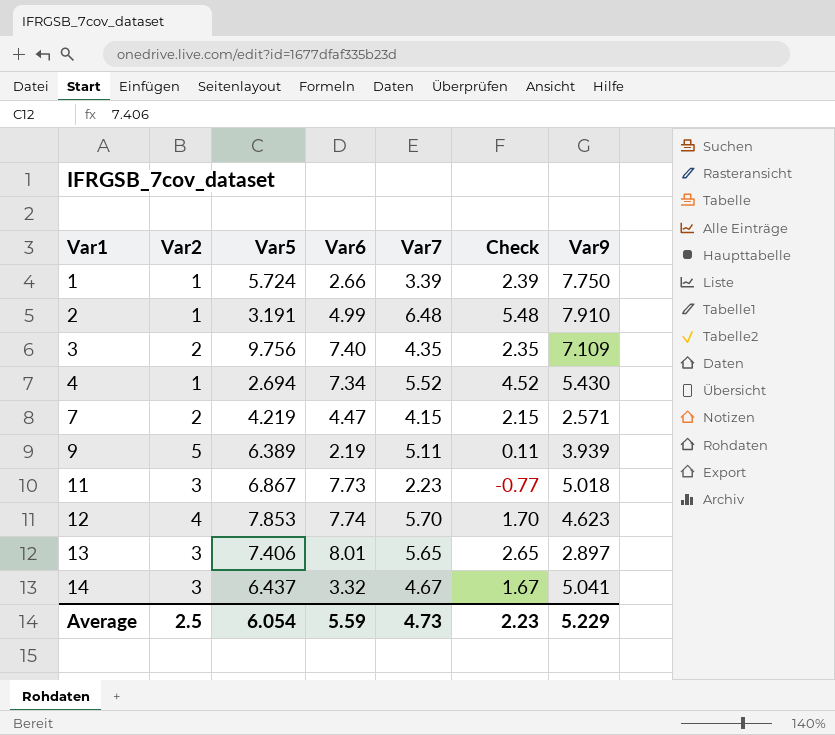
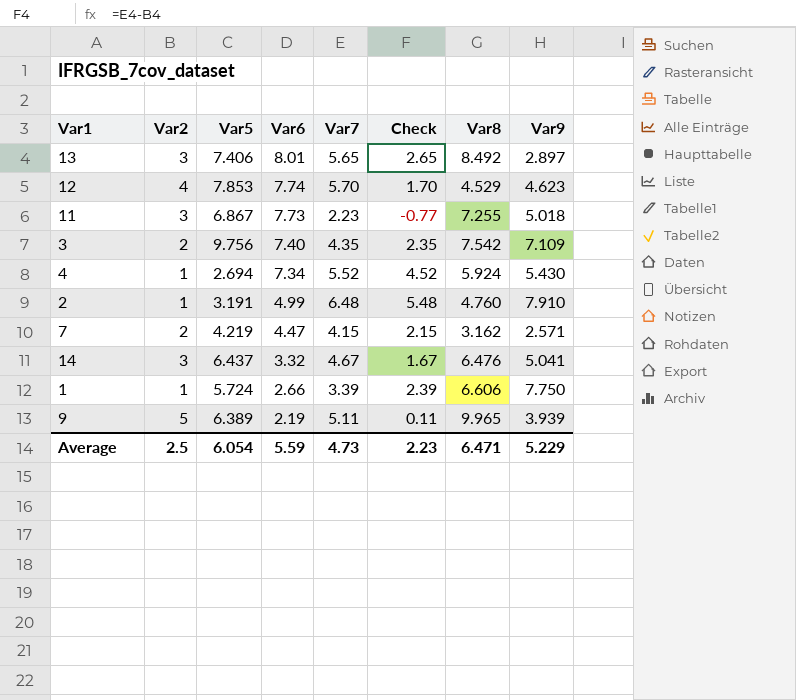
row order: Var1 ascending -> Var6 descending
column Var8 | position: none -> 7

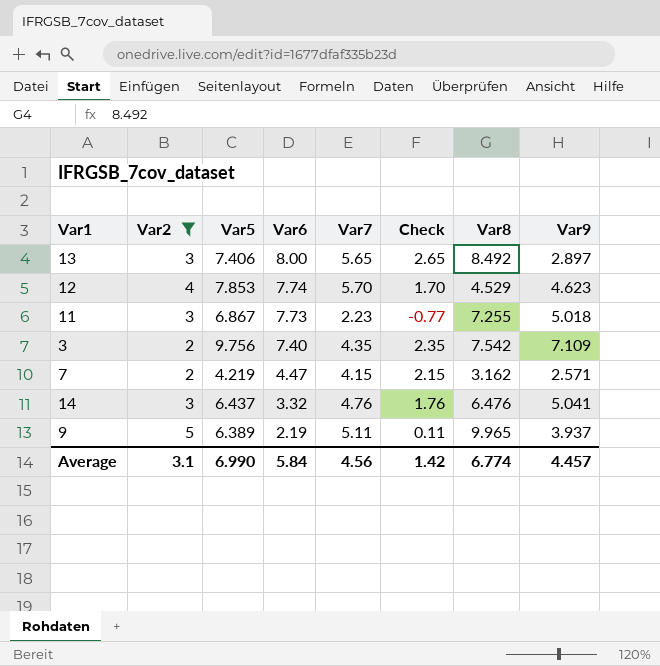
filter: none -> Var2 != 1
13 | Var6: 8.01 -> 8.00
14 | Var7: 4.67 -> 4.76
14 | Check: 1.67 -> 1.76
9 | Var9: 3.939 -> 3.937
Average | Var2: 2.5 -> 3.1
Average | Var5: 6.054 -> 6.990
Average | Var6: 5.59 -> 5.84
Average | Var7: 4.73 -> 4.56
Average | Check: 2.23 -> 1.42
Average | Var8: 6.471 -> 6.774
Average | Var9: 5.229 -> 4.457

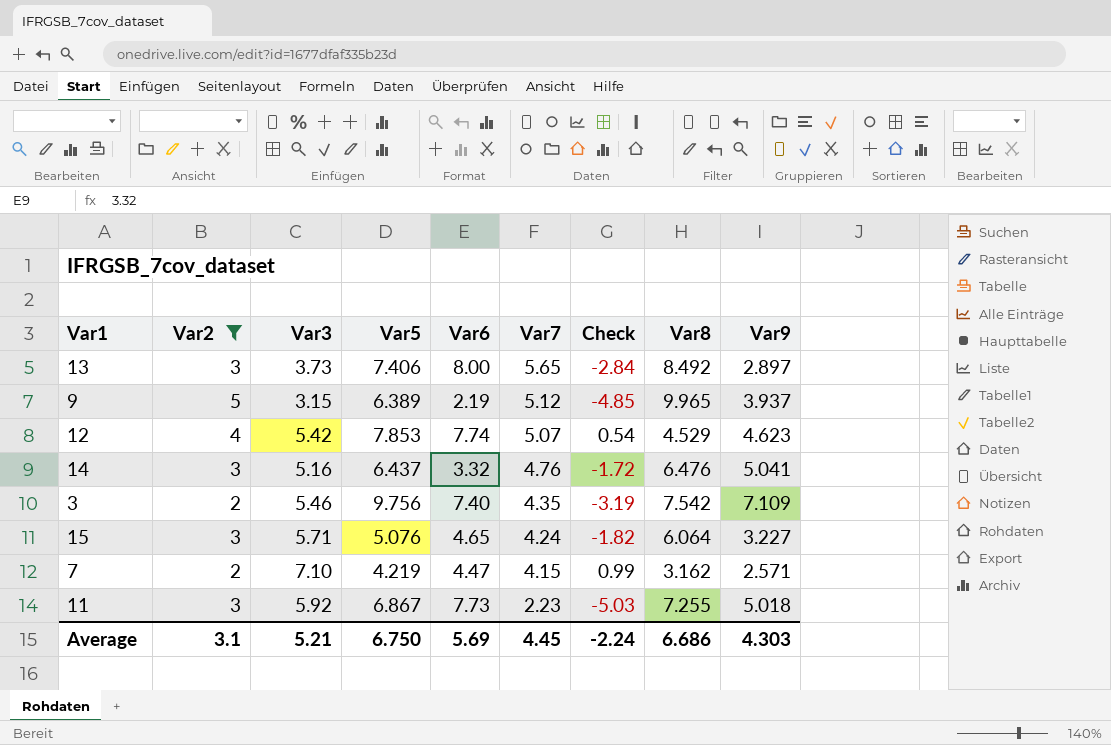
row order: Var6 descending -> Var7 descending
column Var3 | position: none -> 3
column Check | formula: [Var7] - [Var2] -> [Var7] - [Var8]
9 | Var7: 5.11 -> 5.12
12 | Var7: 5.70 -> 5.07
row 15: none -> 3 | 5.71 | 5.076 | 4.65 | 4.24 | -1.82 | 6.064 | 3.227
Average | Var5: 6.990 -> 6.750
Average | Var6: 5.84 -> 5.69
Average | Var7: 4.56 -> 4.45
Average | Check: 1.42 -> -2.24
Average | Var8: 6.774 -> 6.686
Average | Var9: 4.457 -> 4.303

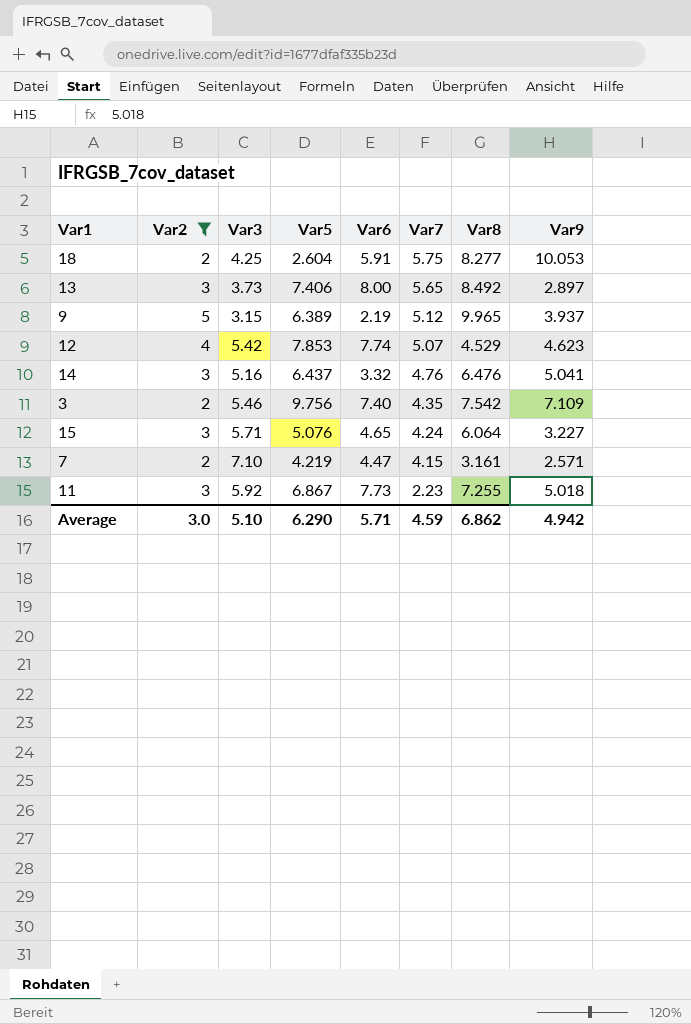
column Check | formula: [Var7] - [Var8] -> none
row 18: none -> 2 | 4.25 | 2.604 | 5.91 | 5.75 | 8.277 | 10.053
7 | Var8: 3.162 -> 3.161
Average | Var2: 3.1 -> 3.0
Average | Var3: 5.21 -> 5.10
Average | Var5: 6.750 -> 6.290
Average | Var6: 5.69 -> 5.71
Average | Var7: 4.45 -> 4.59
Average | Var8: 6.686 -> 6.862
Average | Var9: 4.303 -> 4.942

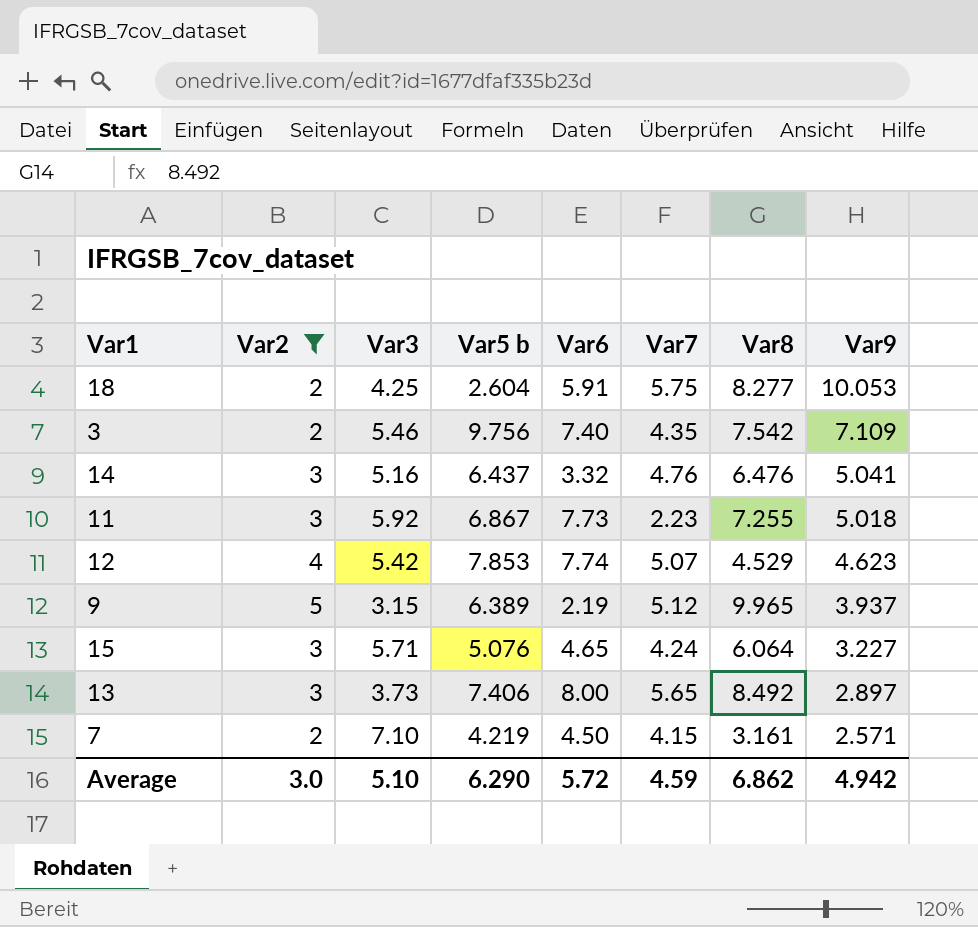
row order: Var7 descending -> Var9 descending
column name: Var5 -> Var5 b
7 | Var6: 4.47 -> 4.50
Average | Var6: 5.71 -> 5.72

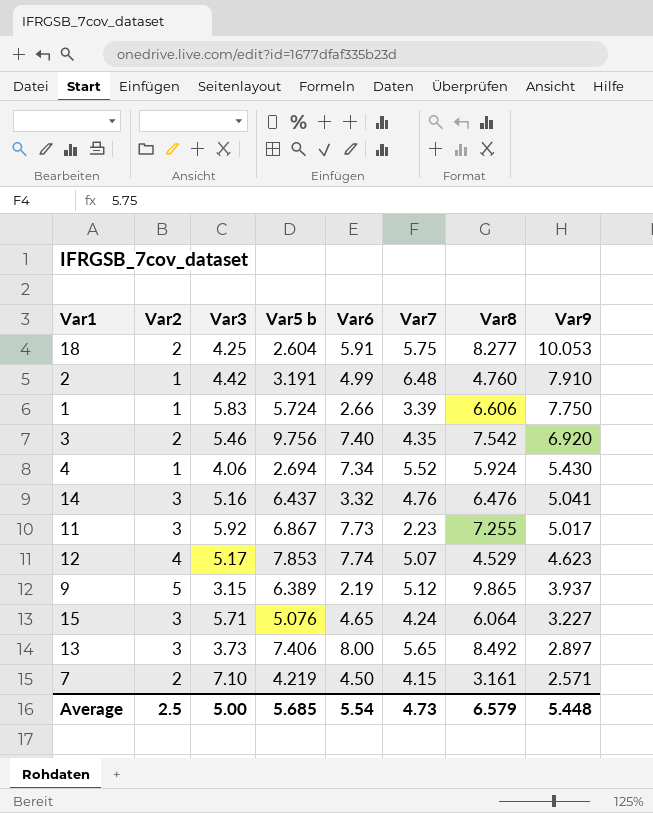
filter: Var2 != 1 -> none
3 | Var9: 7.109 -> 6.920
11 | Var9: 5.018 -> 5.017
12 | Var3: 5.42 -> 5.17
9 | Var8: 9.965 -> 9.865
Average | Var2: 3.0 -> 2.5
Average | Var3: 5.10 -> 5.00
Average | Var5 b: 6.290 -> 5.685
Average | Var6: 5.72 -> 5.54
Average | Var7: 4.59 -> 4.73
Average | Var8: 6.862 -> 6.579
Average | Var9: 4.942 -> 5.448

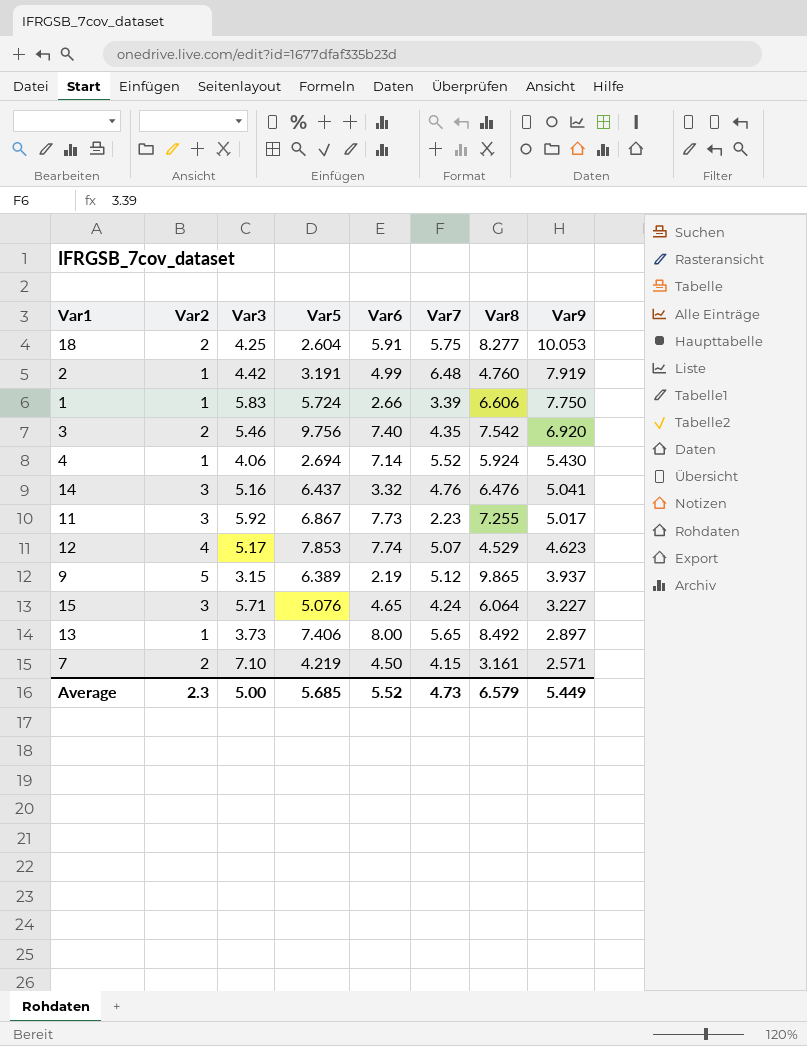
column name: Var5 b -> Var5
2 | Var9: 7.910 -> 7.919
4 | Var6: 7.34 -> 7.14
13 | Var2: 3 -> 1
Average | Var2: 2.5 -> 2.3
Average | Var6: 5.54 -> 5.52
Average | Var9: 5.448 -> 5.449

